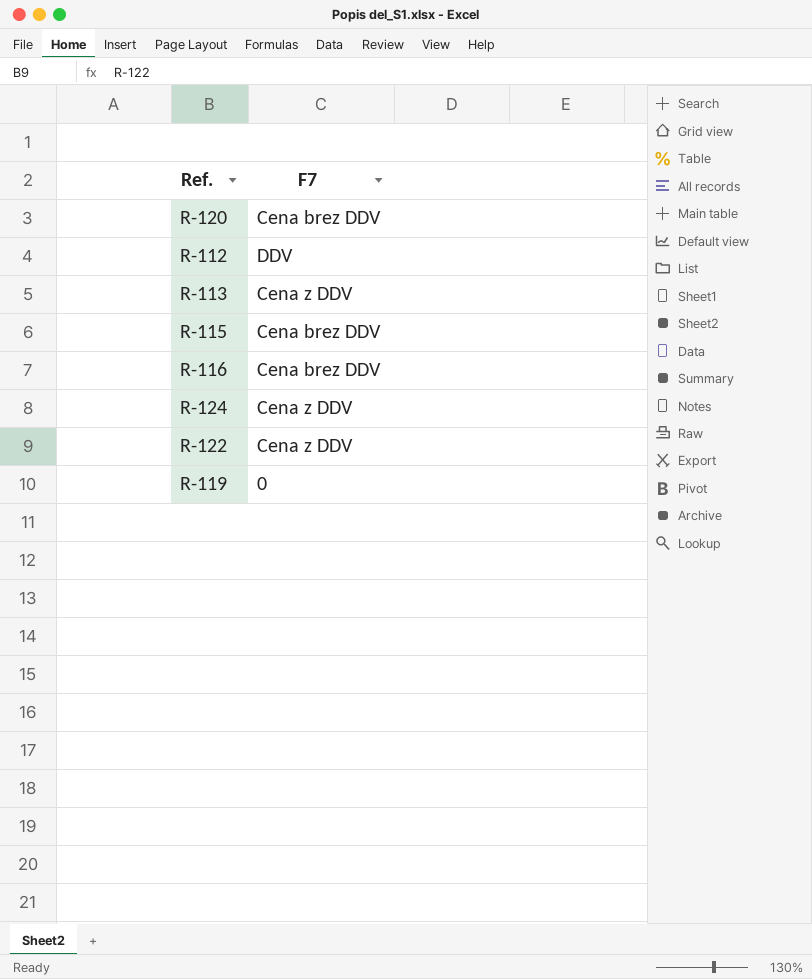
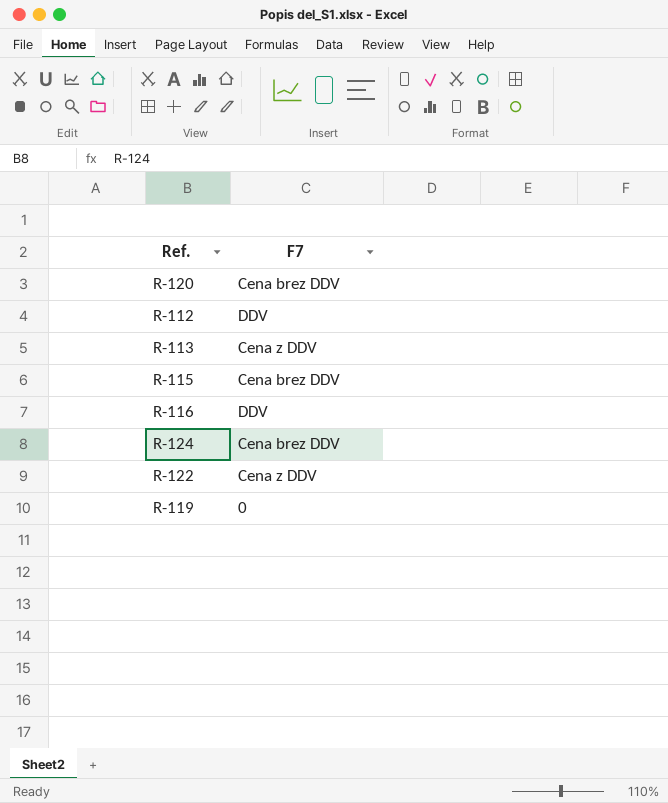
R-116 | F7: Cena brez DDV -> DDV
R-124 | F7: Cena z DDV -> Cena brez DDV

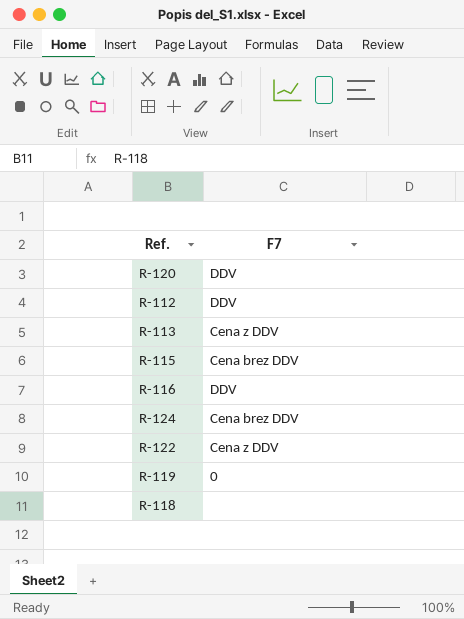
R-120 | F7: Cena brez DDV -> DDV
row R-118: none -> none

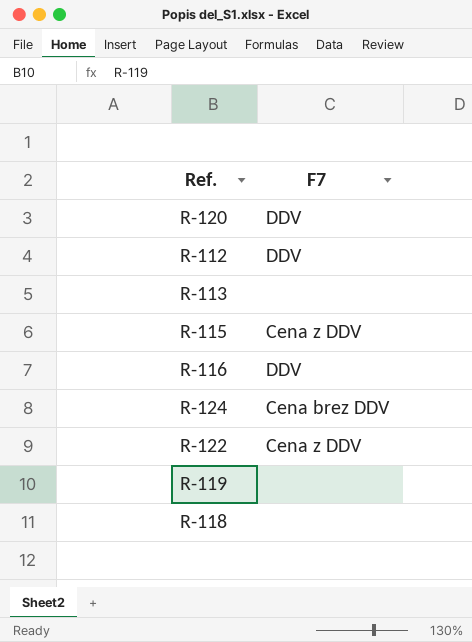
R-113 | F7: Cena z DDV -> none
R-115 | F7: Cena brez DDV -> Cena z DDV
R-119 | F7: 0 -> none

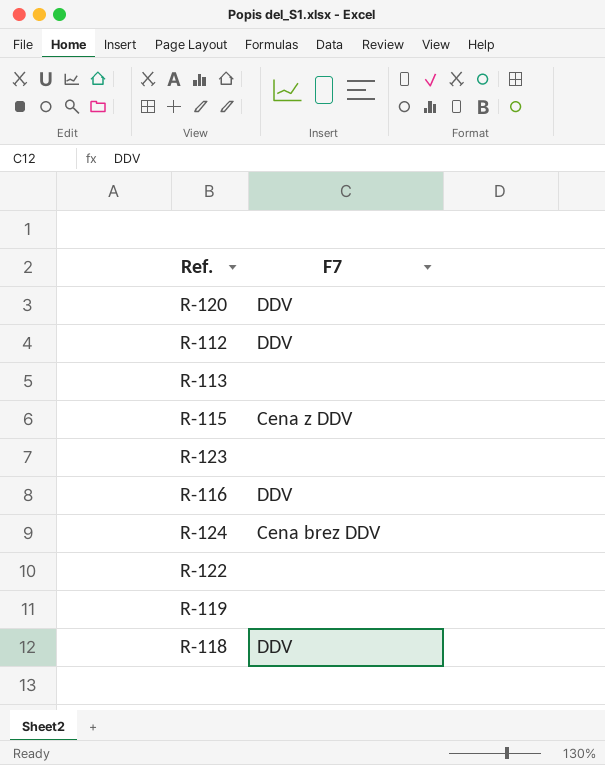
row R-123: none -> none
R-122 | F7: Cena z DDV -> none
R-118 | F7: none -> DDV

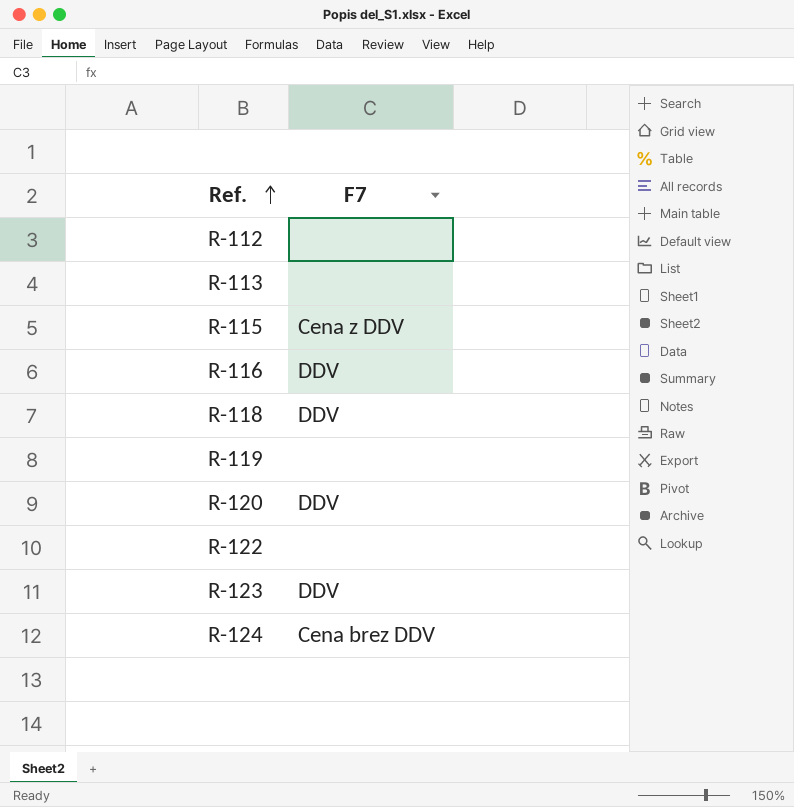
row order: none -> Ref. ascending
R-112 | F7: DDV -> none
R-123 | F7: none -> DDV

